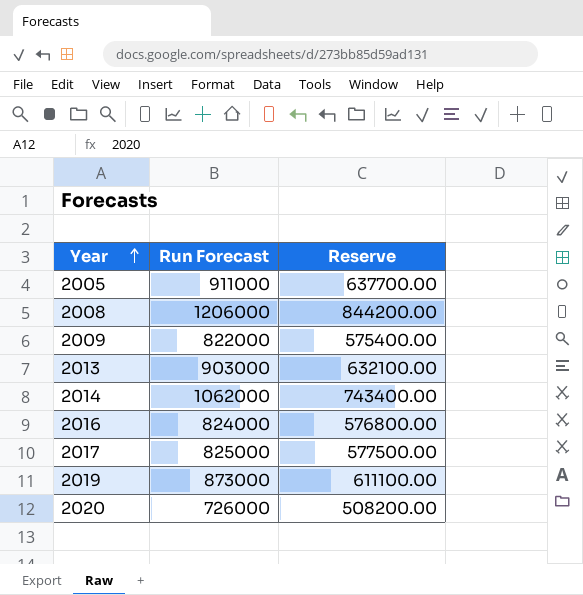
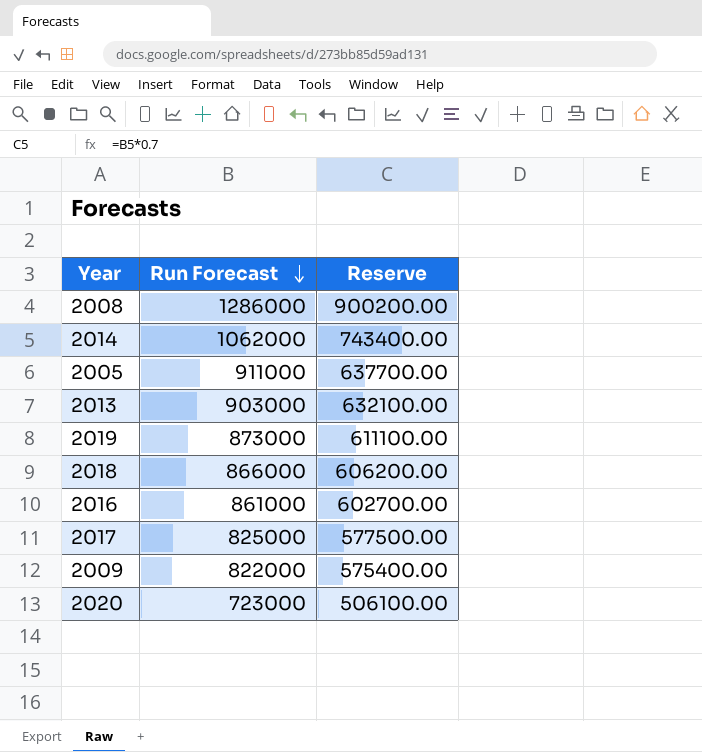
row order: Year ascending -> Run Forecast descending
2008 | Run Forecast: 1206000 -> 1286000
2008 | Reserve: 844200.00 -> 900200.00
row 2018: none -> 866000 | 606200.00
2016 | Run Forecast: 824000 -> 861000
2016 | Reserve: 576800.00 -> 602700.00
2020 | Run Forecast: 726000 -> 723000
2020 | Reserve: 508200.00 -> 506100.00

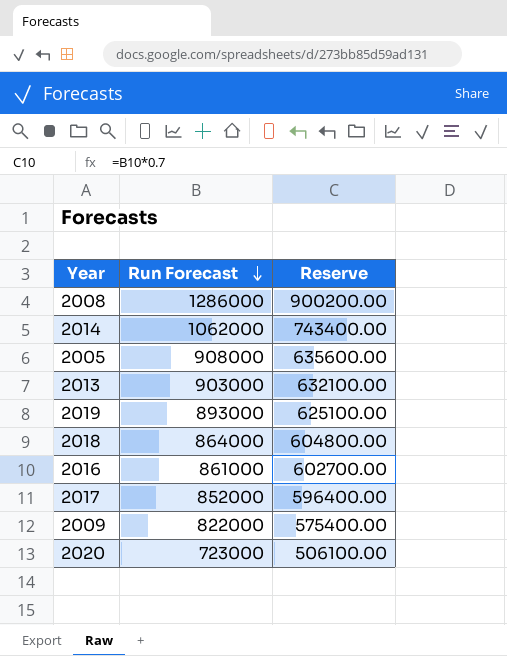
2005 | Run Forecast: 911000 -> 908000
2005 | Reserve: 637700.00 -> 635600.00
2019 | Run Forecast: 873000 -> 893000
2019 | Reserve: 611100.00 -> 625100.00
2018 | Run Forecast: 866000 -> 864000
2018 | Reserve: 606200.00 -> 604800.00
2017 | Run Forecast: 825000 -> 852000
2017 | Reserve: 577500.00 -> 596400.00

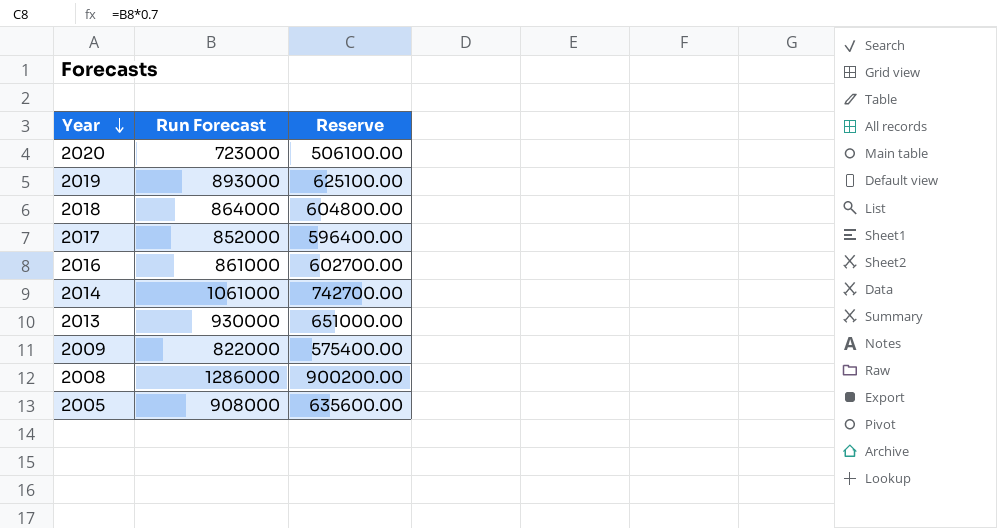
row order: Run Forecast descending -> Year descending
2014 | Run Forecast: 1062000 -> 1061000
2014 | Reserve: 743400.00 -> 742700.00
2013 | Run Forecast: 903000 -> 930000
2013 | Reserve: 632100.00 -> 651000.00

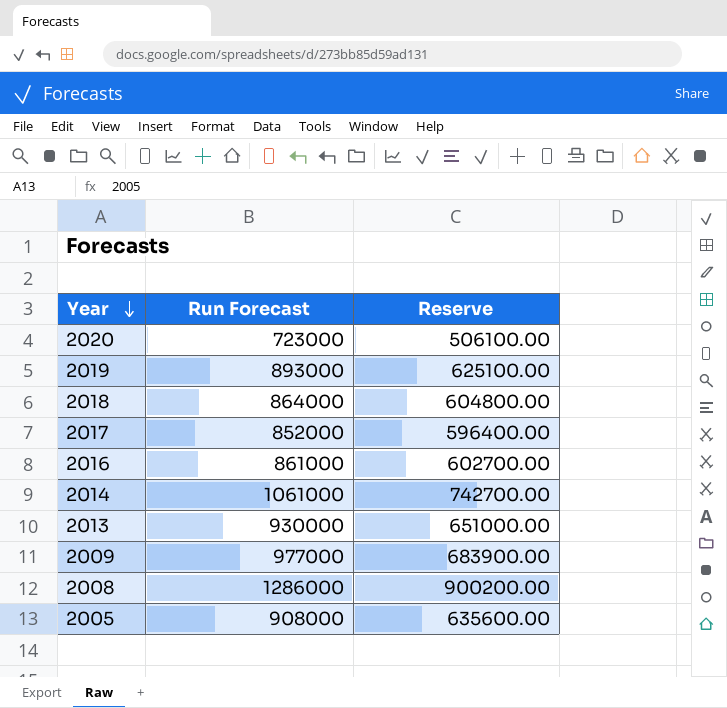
2009 | Run Forecast: 822000 -> 977000
2009 | Reserve: 575400.00 -> 683900.00

